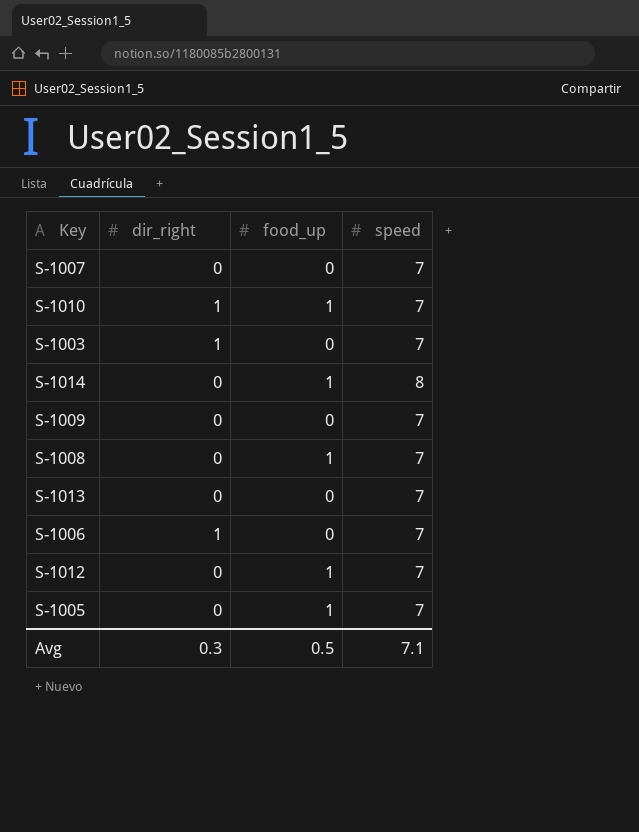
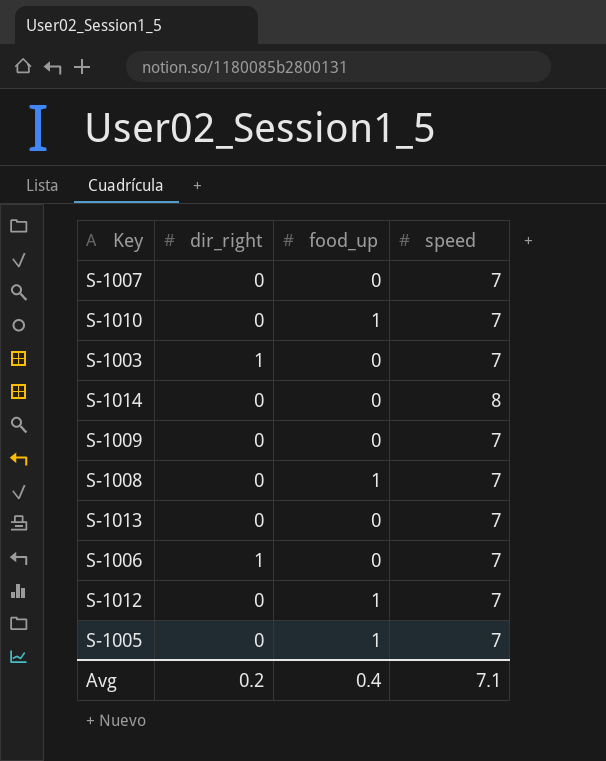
S-1010 | dir_right: 1 -> 0
S-1014 | food_up: 1 -> 0
Avg | dir_right: 0.3 -> 0.2
Avg | food_up: 0.5 -> 0.4

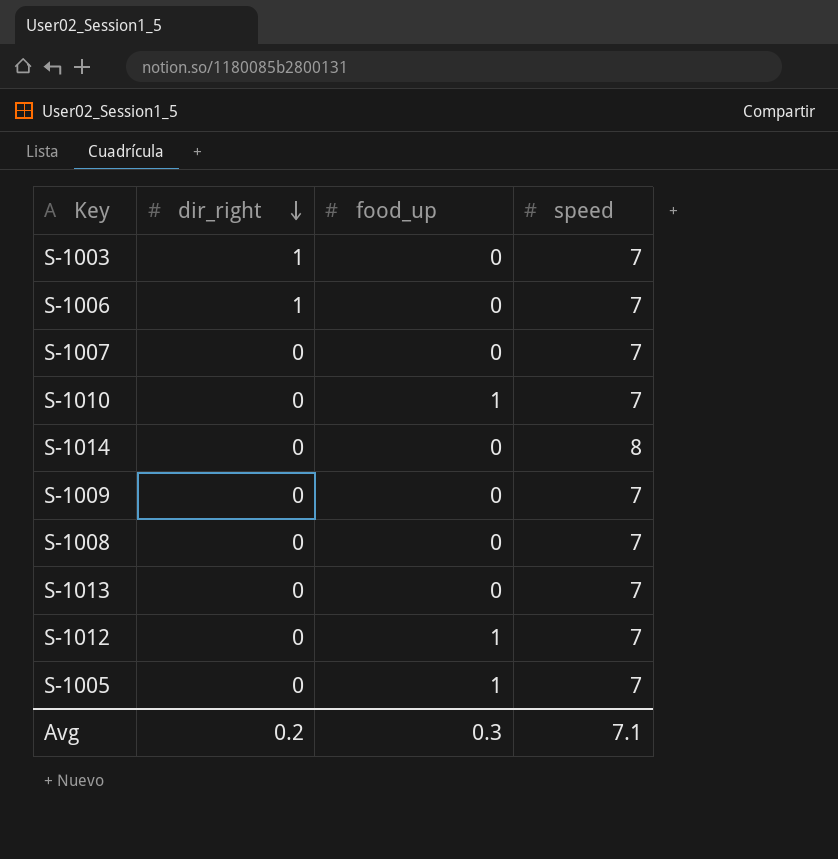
row order: none -> dir_right descending
S-1008 | food_up: 1 -> 0
Avg | food_up: 0.4 -> 0.3

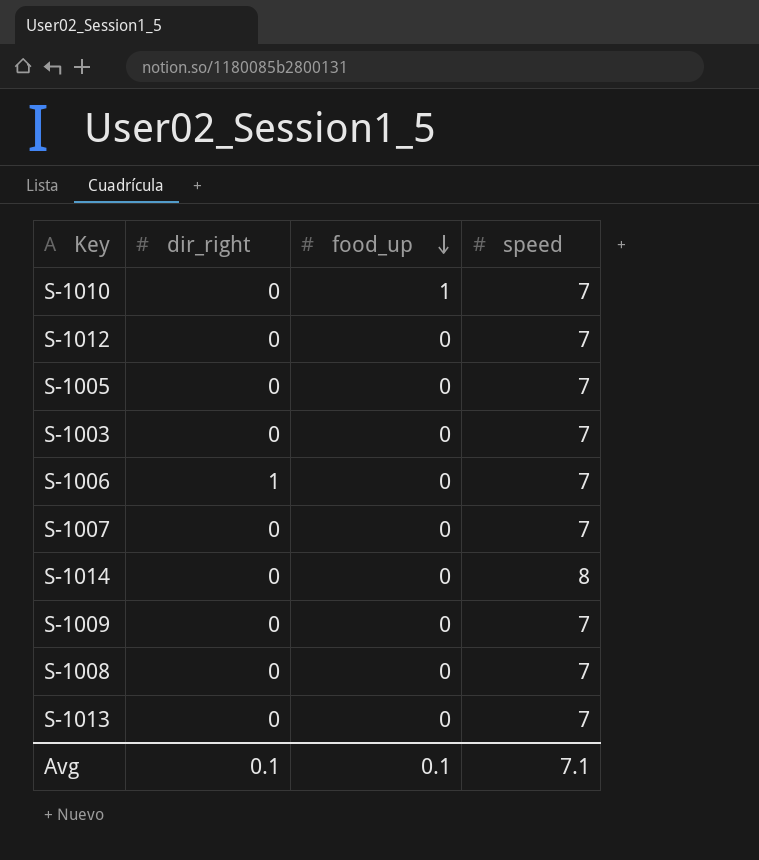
row order: dir_right descending -> food_up descending
S-1012 | food_up: 1 -> 0
S-1005 | food_up: 1 -> 0
S-1003 | dir_right: 1 -> 0
Avg | dir_right: 0.2 -> 0.1
Avg | food_up: 0.3 -> 0.1

